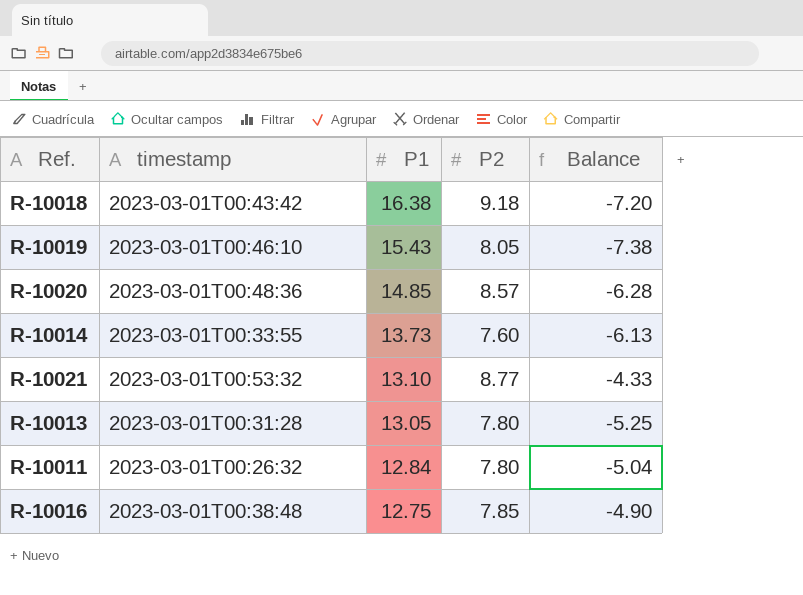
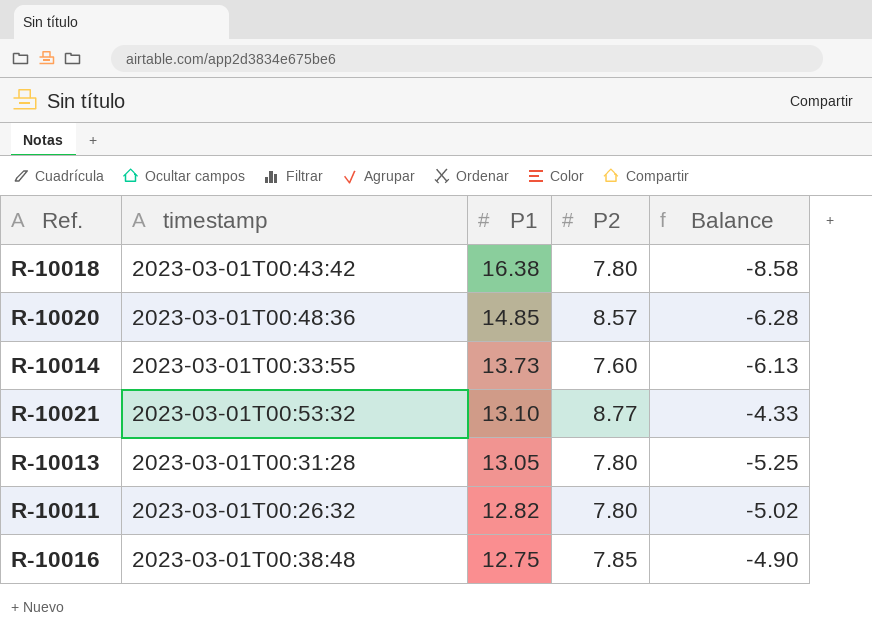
row R-10019: 2023-03-01T00:46:10 | 15.43 | 8.05 | -7.38 -> none
R-10018 | P2: 9.18 -> 7.80
R-10018 | Balance: -7.20 -> -8.58
R-10011 | P1: 12.84 -> 12.82
R-10011 | Balance: -5.04 -> -5.02

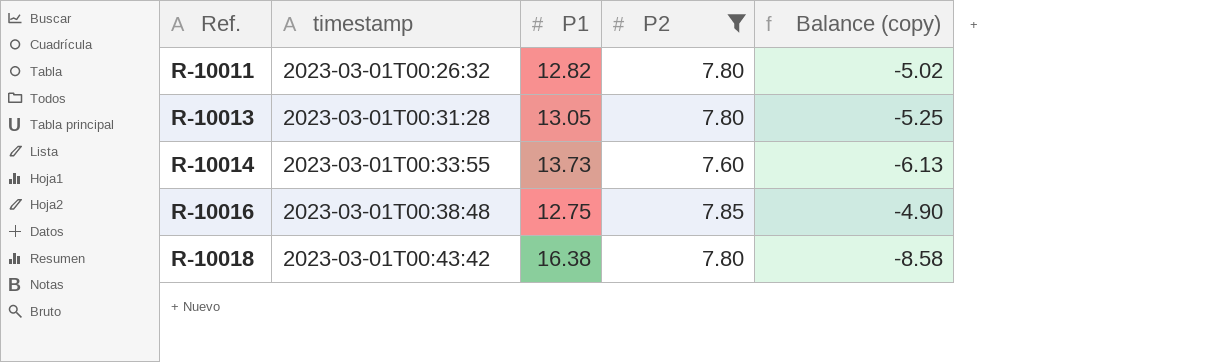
filter: none -> P2 <= 7.85
row order: P1 descending -> Ref. ascending
column name: Balance -> Balance (copy)

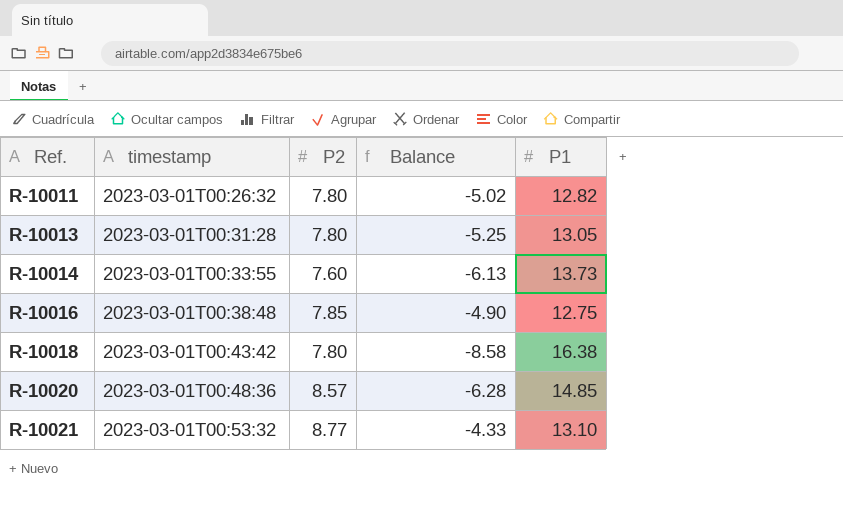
filter: P2 <= 7.85 -> none
column name: Balance (copy) -> Balance
column P1 | position: 3 -> 5

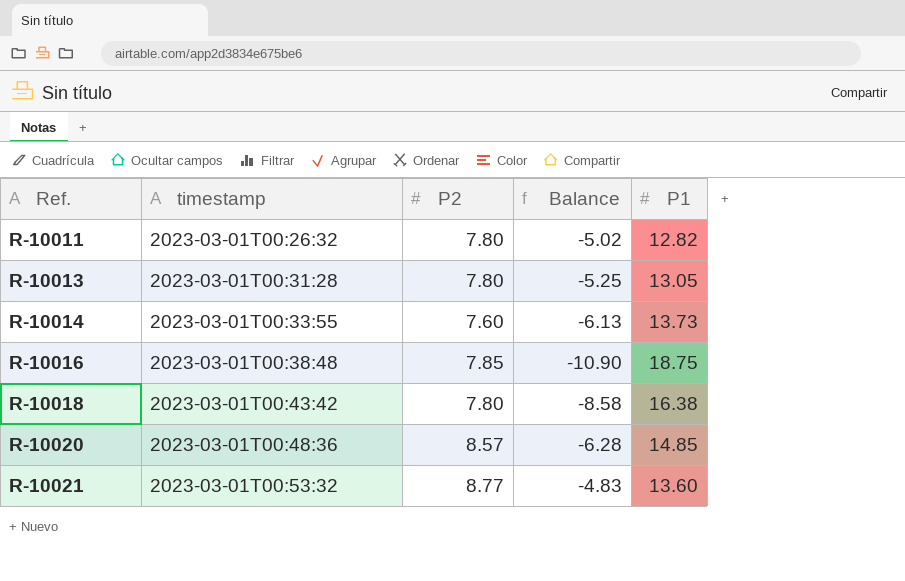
R-10016 | Balance: -4.90 -> -10.90
R-10016 | P1: 12.75 -> 18.75
R-10021 | Balance: -4.33 -> -4.83
R-10021 | P1: 13.10 -> 13.60

